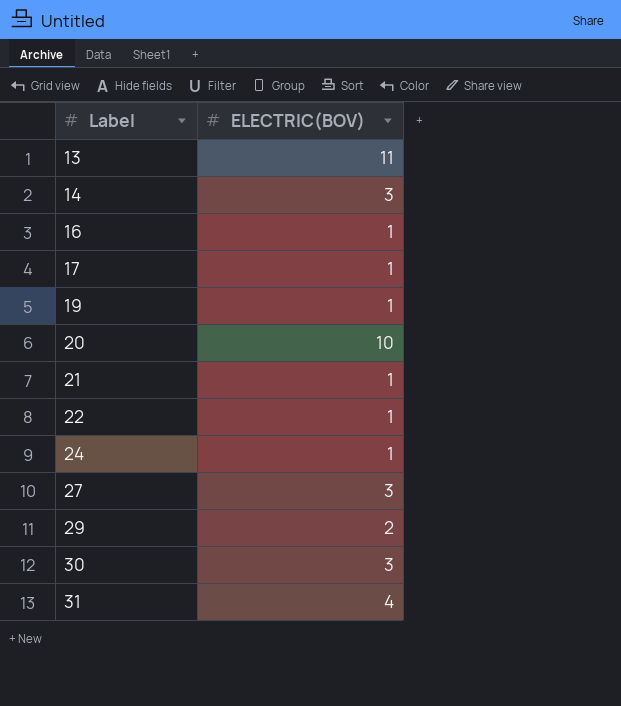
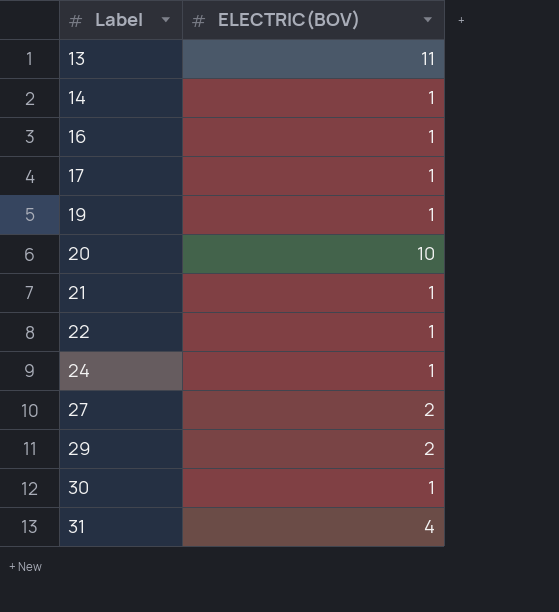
14 | ELECTRIC(BOV): 3 -> 1
27 | ELECTRIC(BOV): 3 -> 2
30 | ELECTRIC(BOV): 3 -> 1

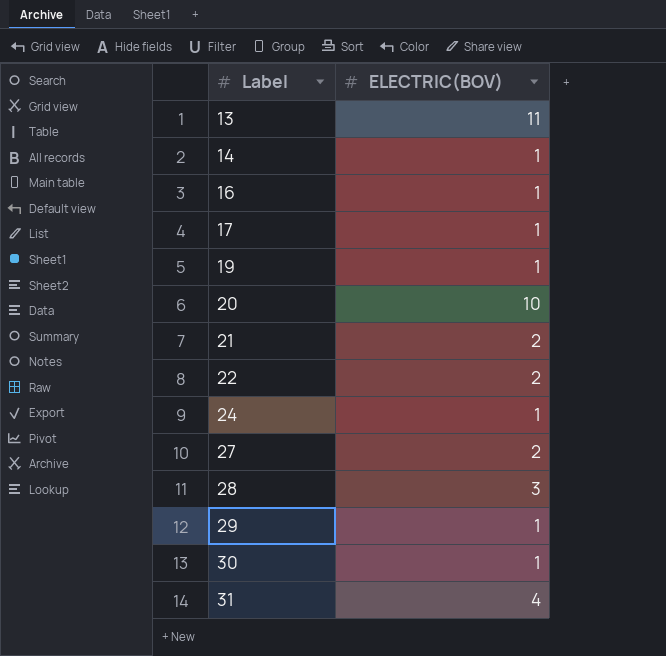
21 | ELECTRIC(BOV): 1 -> 2
22 | ELECTRIC(BOV): 1 -> 2
row 28: none -> 3
29 | ELECTRIC(BOV): 2 -> 1

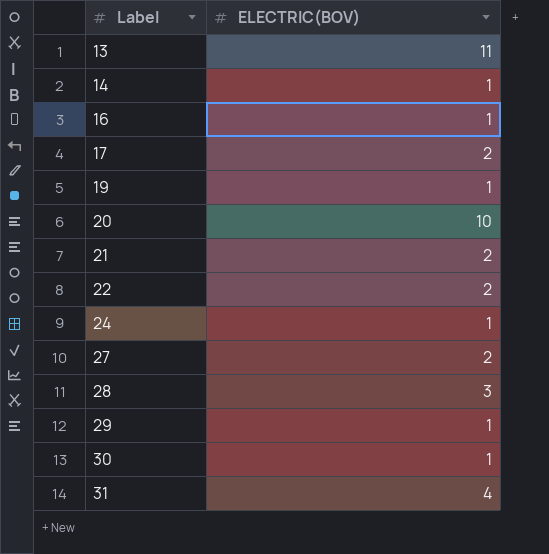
17 | ELECTRIC(BOV): 1 -> 2

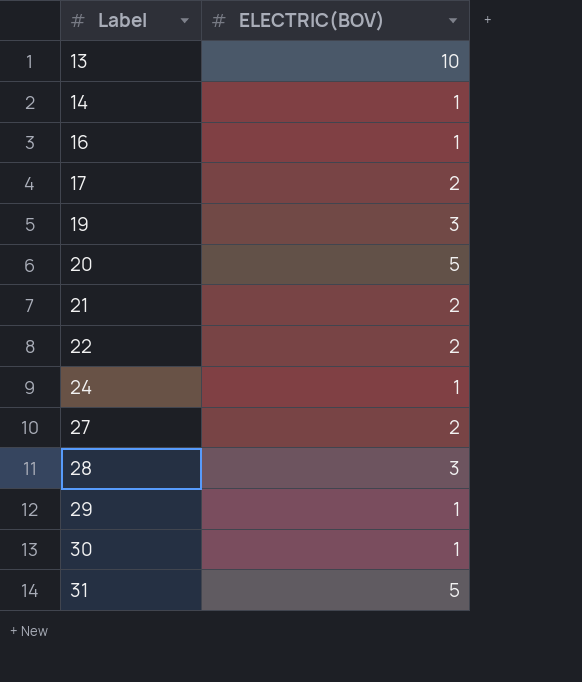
13 | ELECTRIC(BOV): 11 -> 10
19 | ELECTRIC(BOV): 1 -> 3
20 | ELECTRIC(BOV): 10 -> 5
31 | ELECTRIC(BOV): 4 -> 5

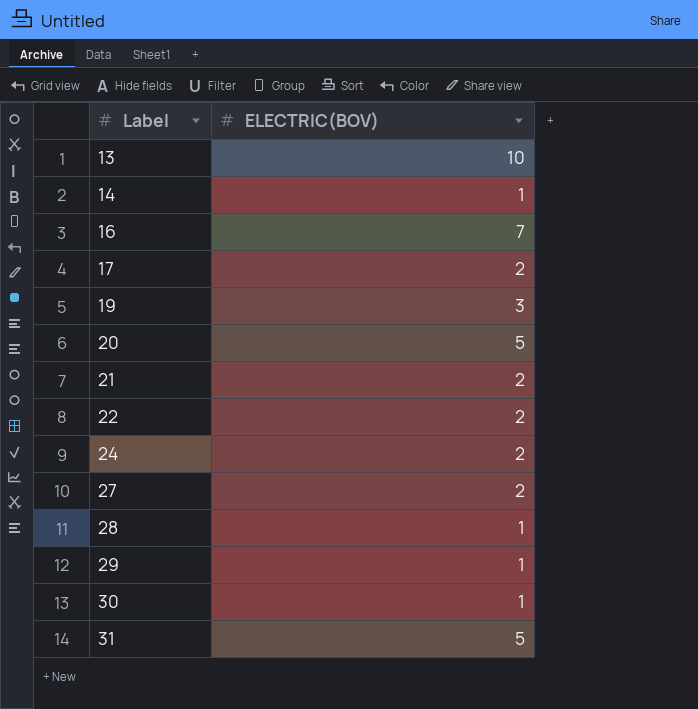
16 | ELECTRIC(BOV): 1 -> 7
24 | ELECTRIC(BOV): 1 -> 2
28 | ELECTRIC(BOV): 3 -> 1

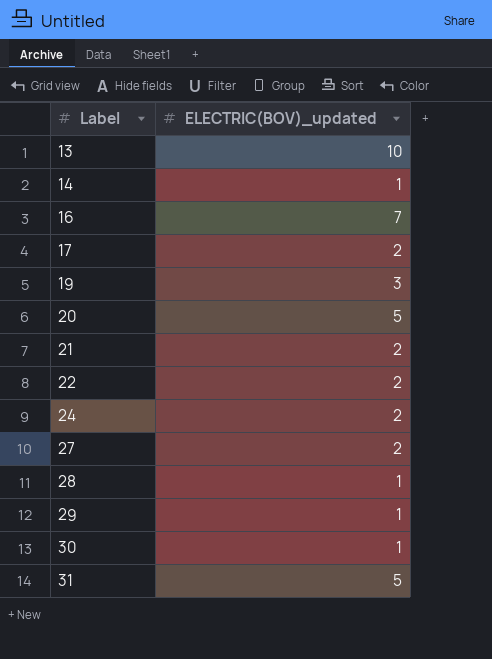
column name: ELECTRIC(BOV) -> ELECTRIC(BOV)_updated

